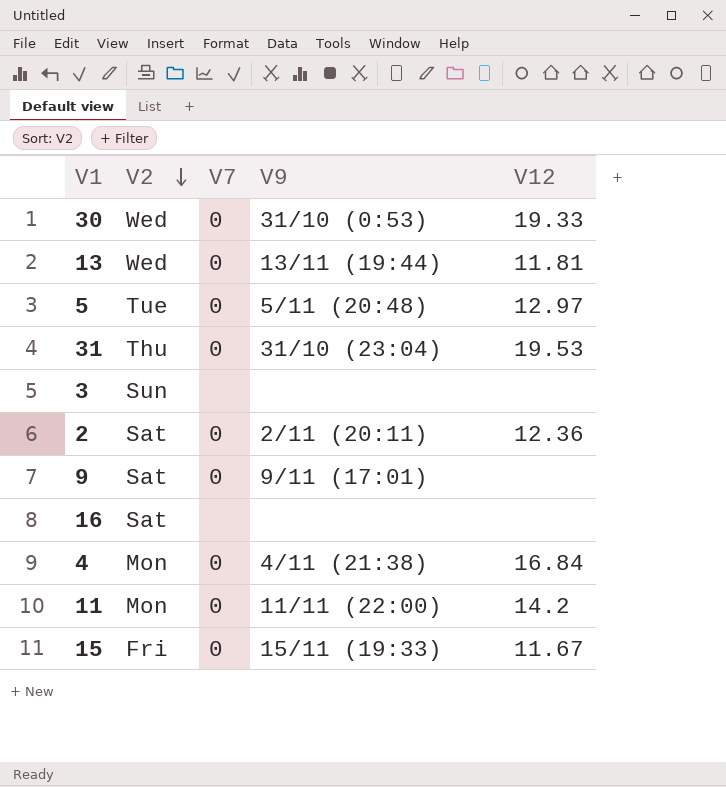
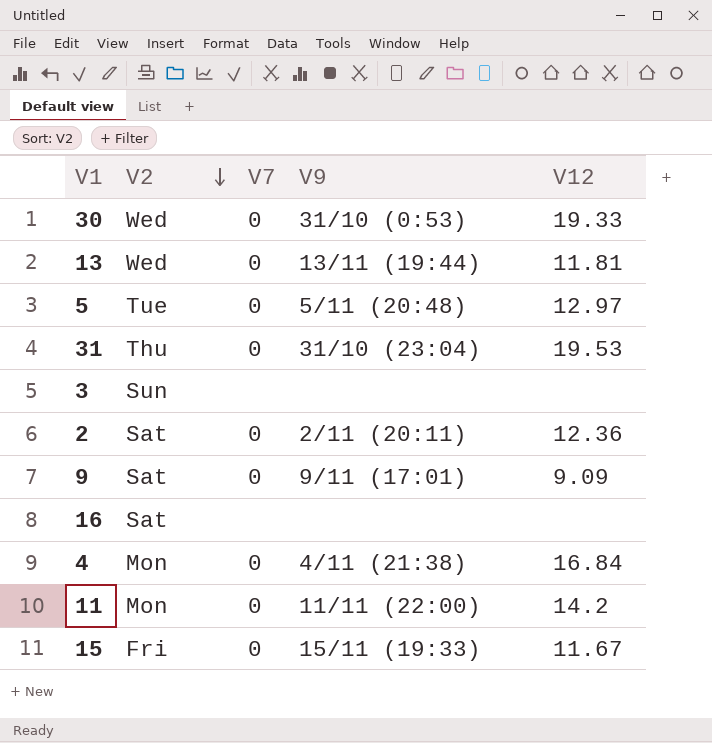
9 | V12: none -> 9.09

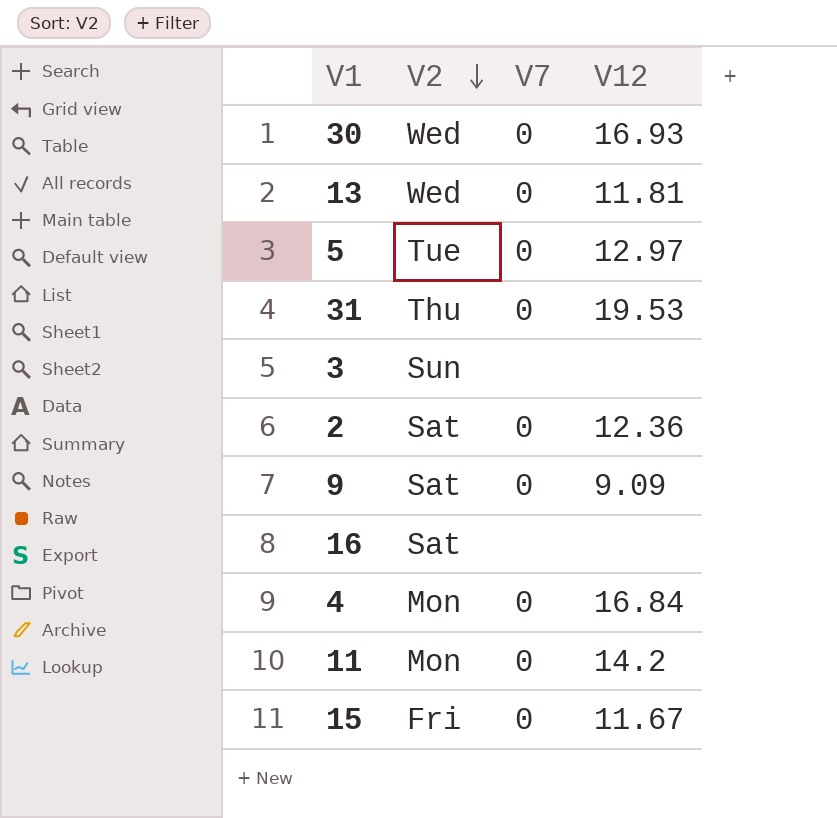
column V9 | position: 4 -> none
30 | V12: 19.33 -> 16.93

